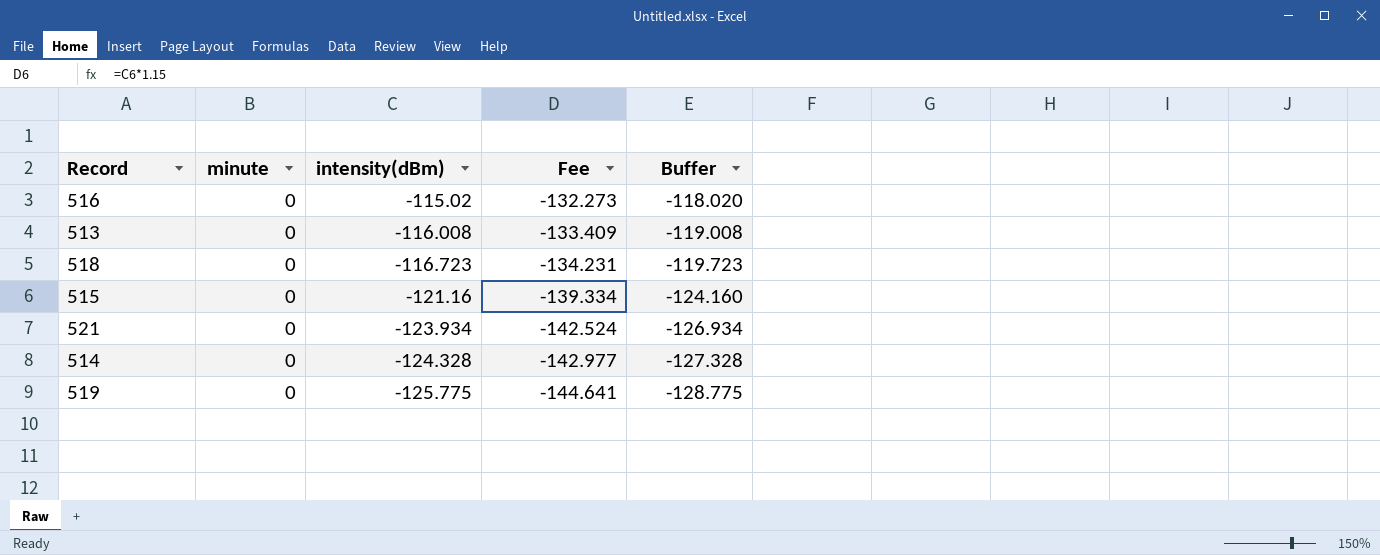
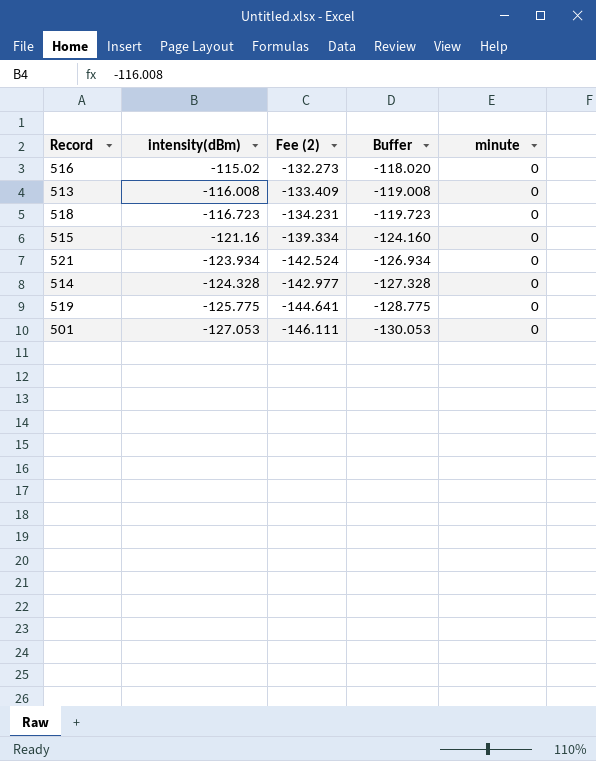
column name: Fee -> Fee (2)
column minute | position: 2 -> 5
row 501: none -> -127.053 | -146.111 | -130.053 | 0

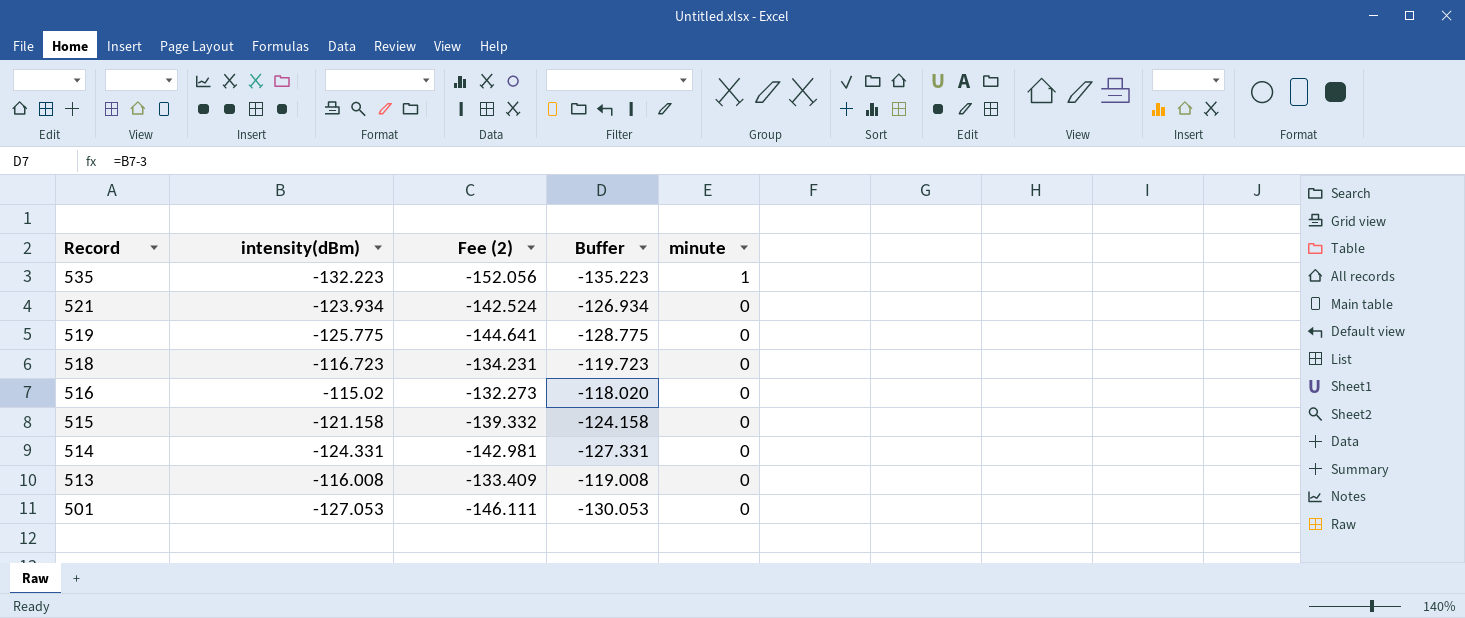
row order: intensity(dBm) descending -> Record descending
row 535: none -> -132.223 | -152.056 | -135.223 | 1
515 | intensity(dBm): -121.16 -> -121.158
515 | Fee (2): -139.334 -> -139.332
515 | Buffer: -124.160 -> -124.158
514 | intensity(dBm): -124.328 -> -124.331
514 | Fee (2): -142.977 -> -142.981
514 | Buffer: -127.328 -> -127.331

